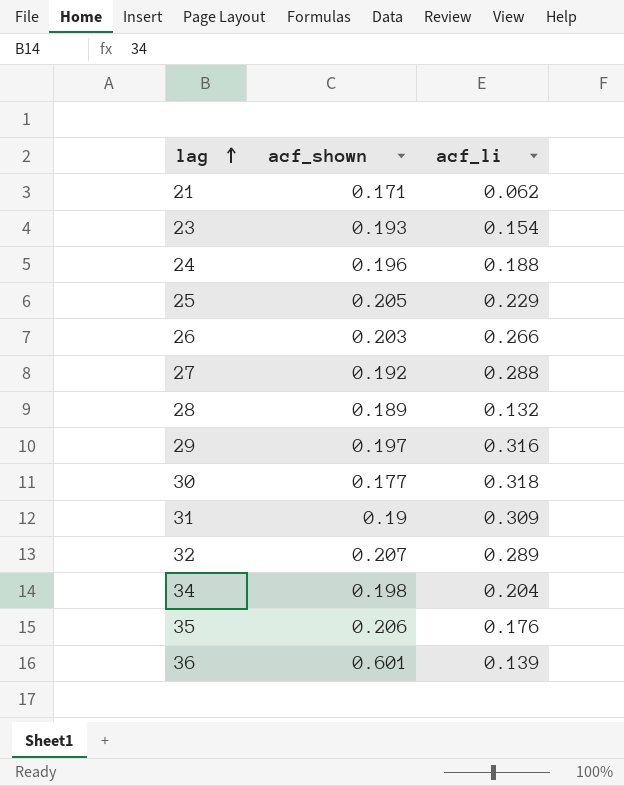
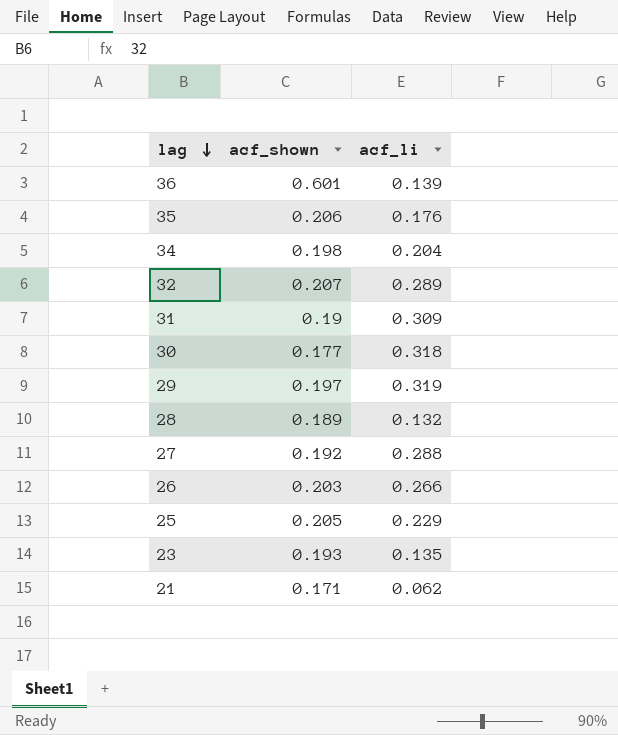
row order: lag ascending -> lag descending
row 24: 0.196 | 0.188 -> none
29 | acf_li: 0.316 -> 0.319
23 | acf_li: 0.154 -> 0.135

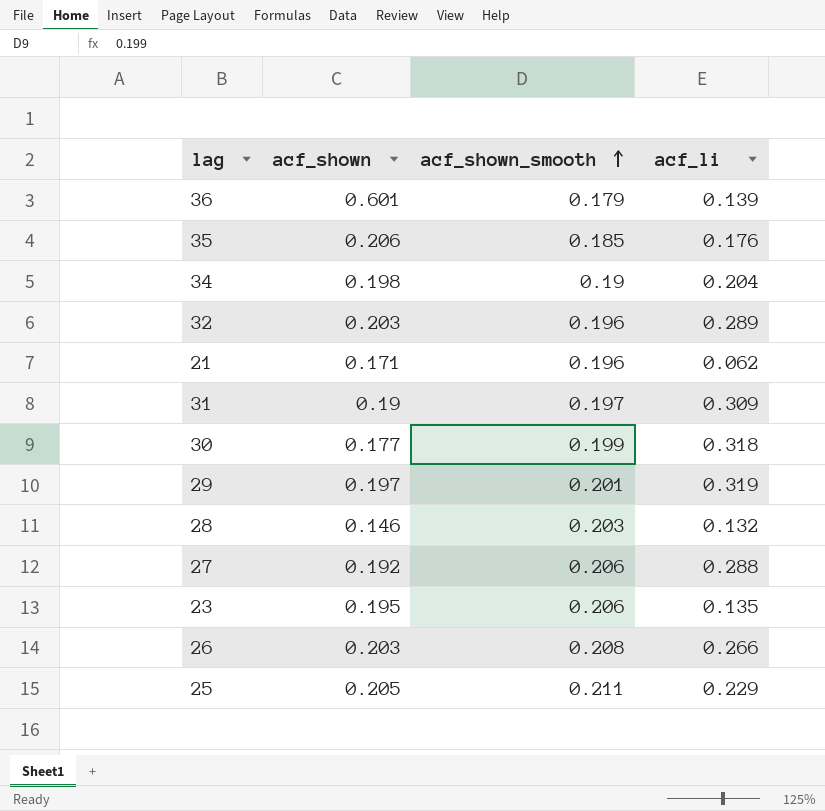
row order: lag descending -> acf_shown_smooth ascending
column acf_shown_smooth | position: none -> 3
32 | acf_shown: 0.207 -> 0.203
28 | acf_shown: 0.189 -> 0.146
23 | acf_shown: 0.193 -> 0.195

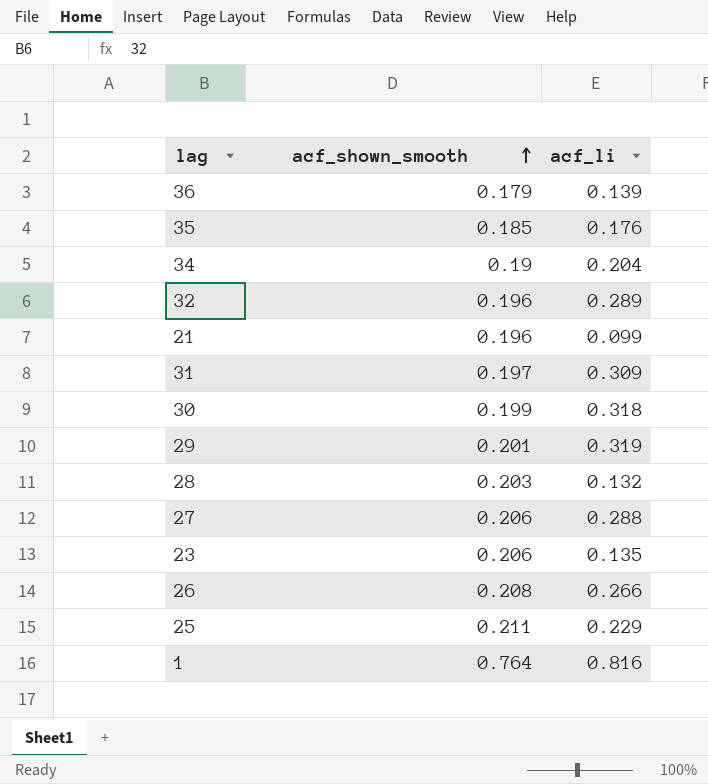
column acf_shown | position: 2 -> none
21 | acf_li: 0.062 -> 0.099
row 1: none -> 0.764 | 0.816

